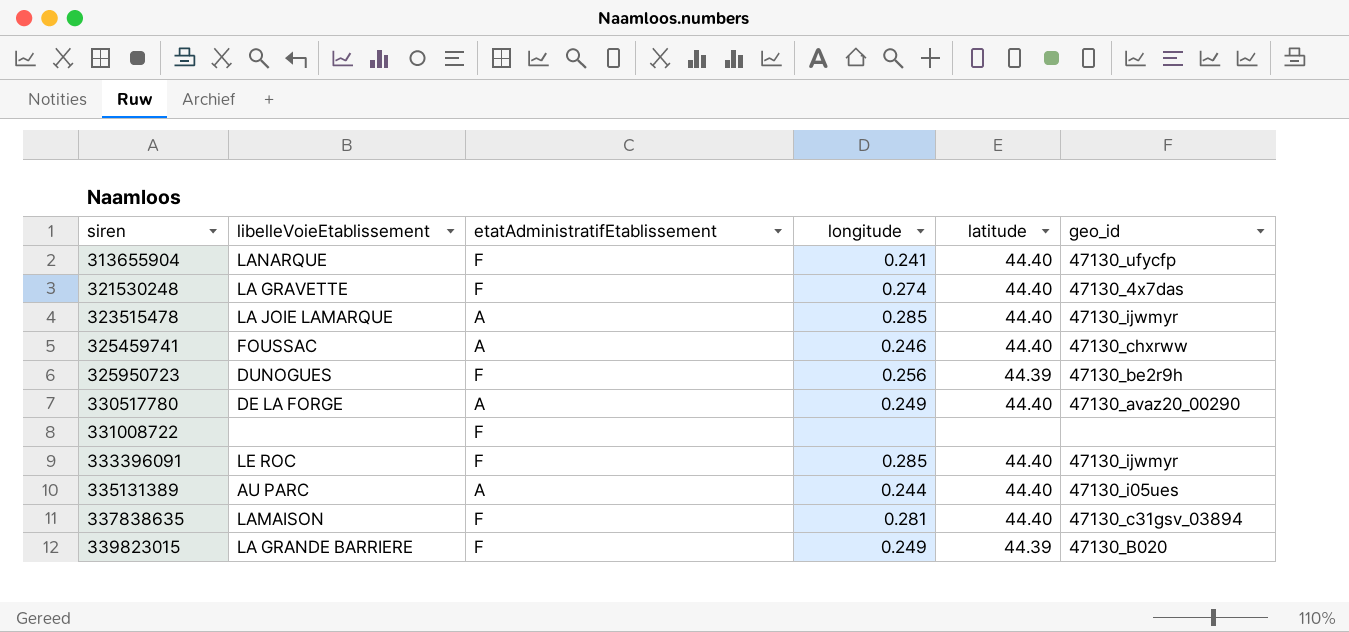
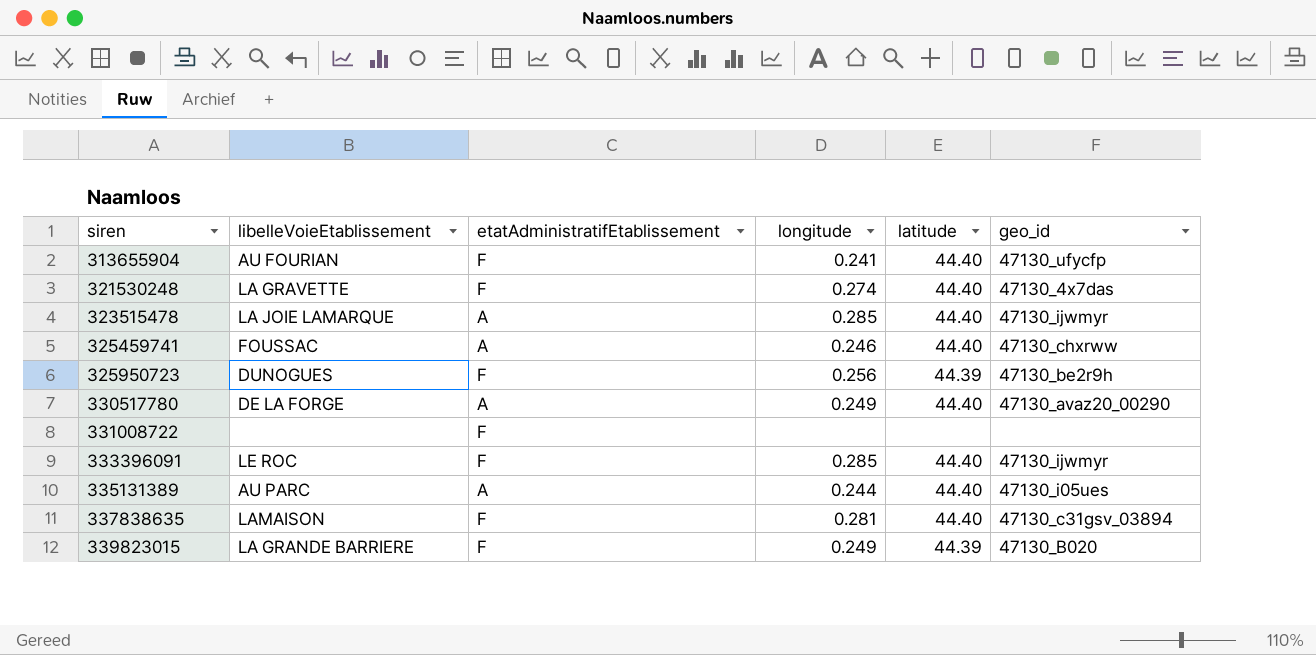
313655904 | libelleVoieEtablissement: LANARQUE -> AU FOURIAN

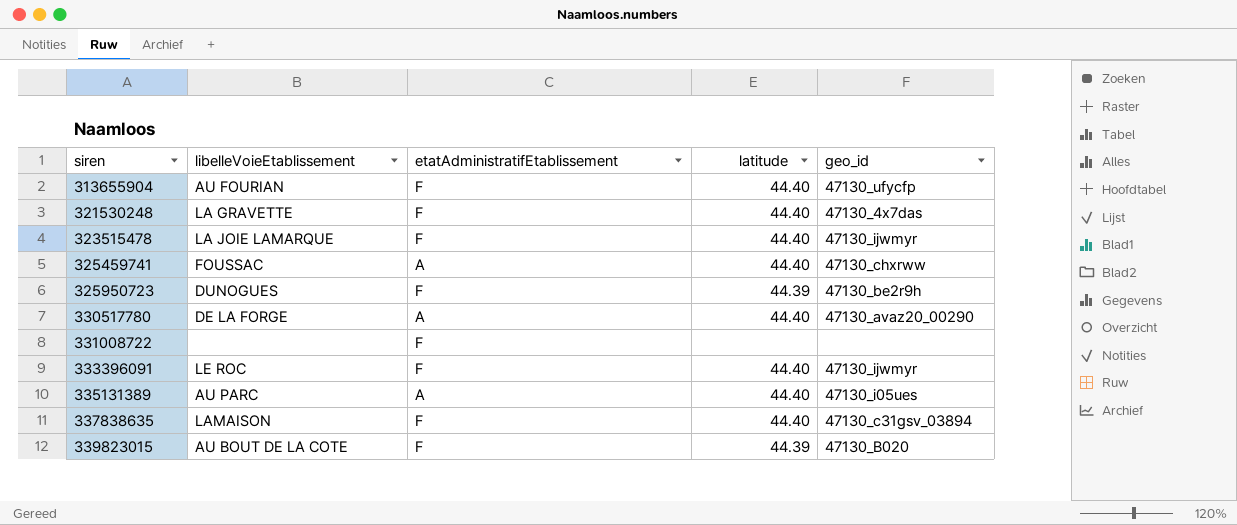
column longitude | position: 4 -> none
323515478 | etatAdministratifEtablissement: A -> F
339823015 | libelleVoieEtablissement: LA GRANDE BARRIERE -> AU BOUT DE LA COTE

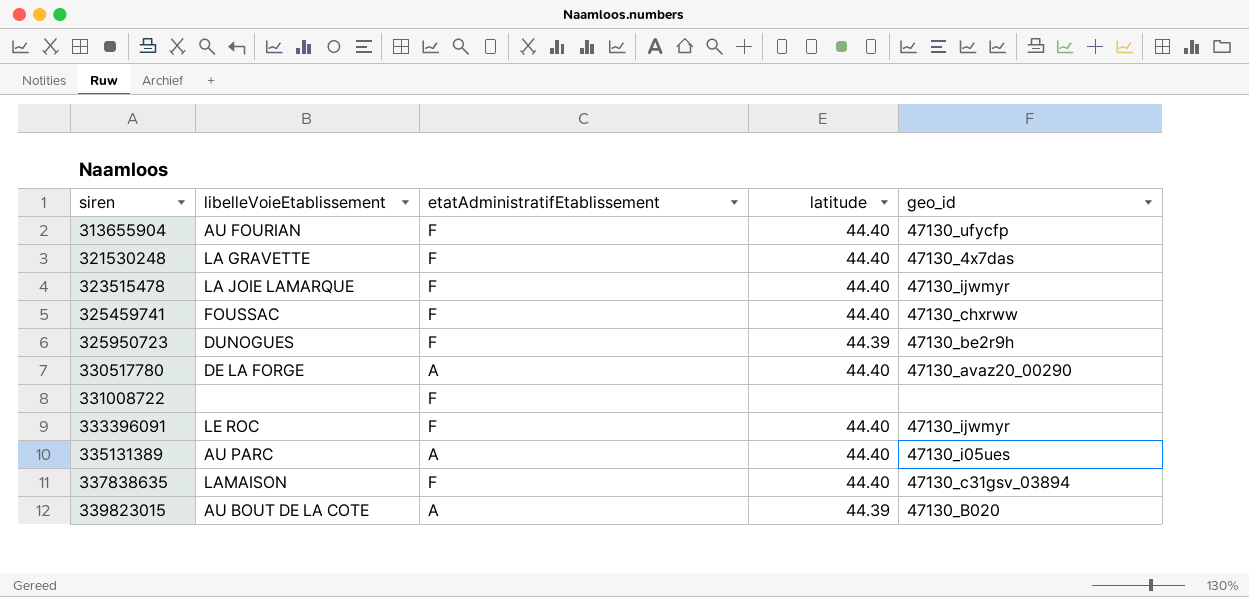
325459741 | etatAdministratifEtablissement: A -> F
339823015 | etatAdministratifEtablissement: F -> A

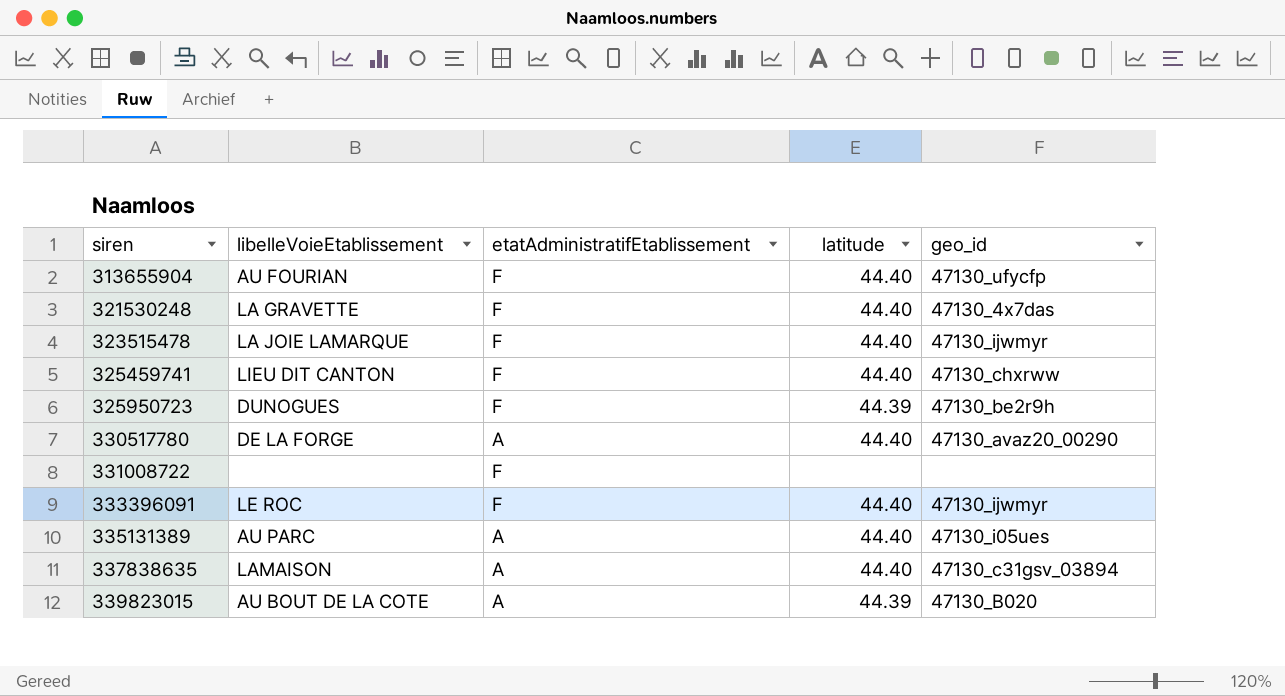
325459741 | libelleVoieEtablissement: FOUSSAC -> LIEU DIT CANTON
337838635 | etatAdministratifEtablissement: F -> A

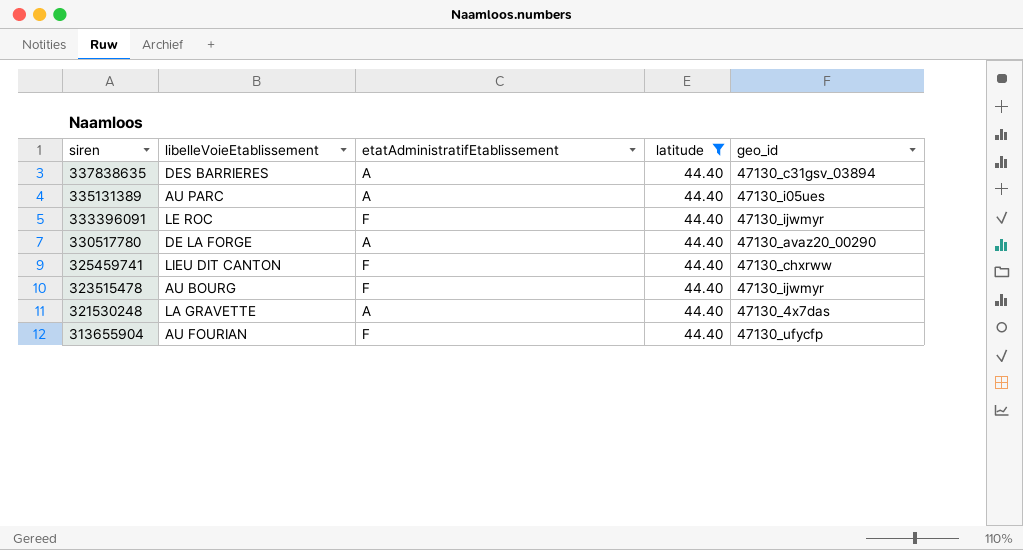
filter: none -> latitude = 44.40
row order: siren ascending -> siren descending
337838635 | libelleVoieEtablissement: LAMAISON -> DES BARRIERES
323515478 | libelleVoieEtablissement: LA JOIE LAMARQUE -> AU BOURG
321530248 | etatAdministratifEtablissement: F -> A

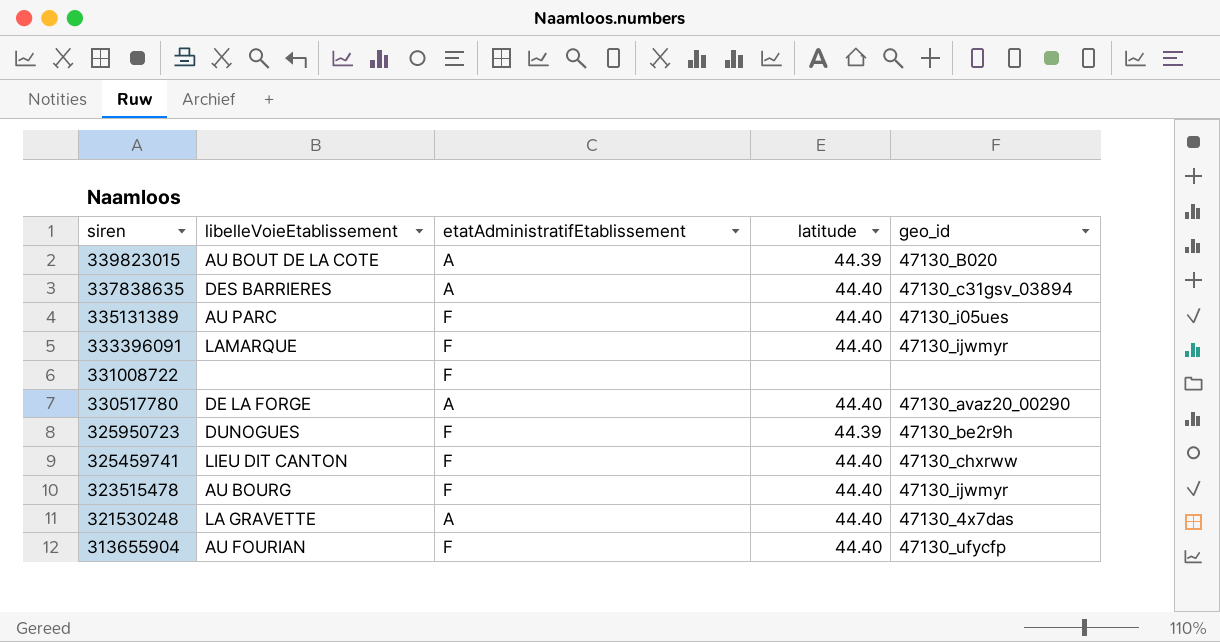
filter: latitude = 44.40 -> none
335131389 | etatAdministratifEtablissement: A -> F
333396091 | libelleVoieEtablissement: LE ROC -> LAMARQUE

